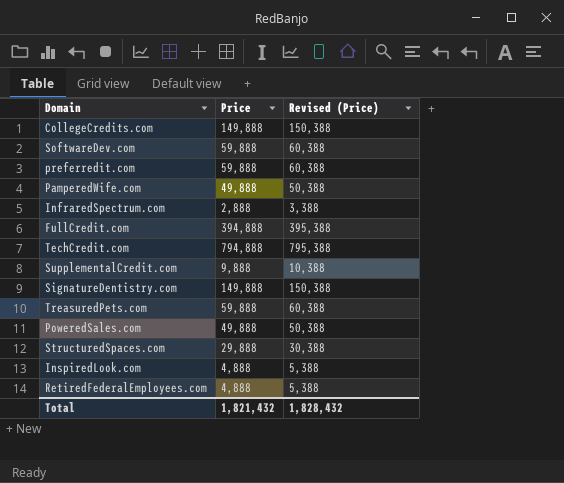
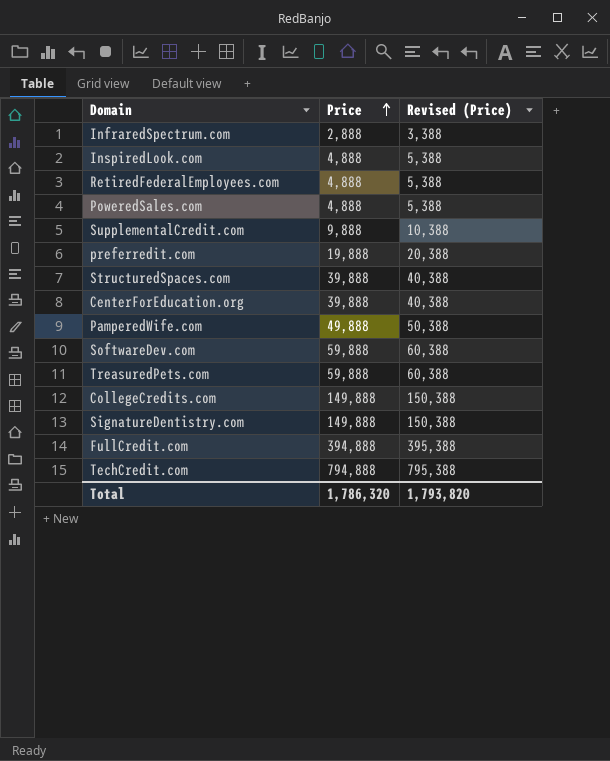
row order: none -> Price ascending
PoweredSales.com | Price: 49,888 -> 4,888
PoweredSales.com | Revised (Price): 50,388 -> 5,388
preferredit.com | Price: 59,888 -> 19,888
preferredit.com | Revised (Price): 60,388 -> 20,388
StructuredSpaces.com | Price: 29,888 -> 39,888
StructuredSpaces.com | Revised (Price): 30,388 -> 40,388
row CenterForEducation.org: none -> 39,888 | 40,388
Total | Price: 1,821,432 -> 1,786,320
Total | Revised (Price): 1,828,432 -> 1,793,820

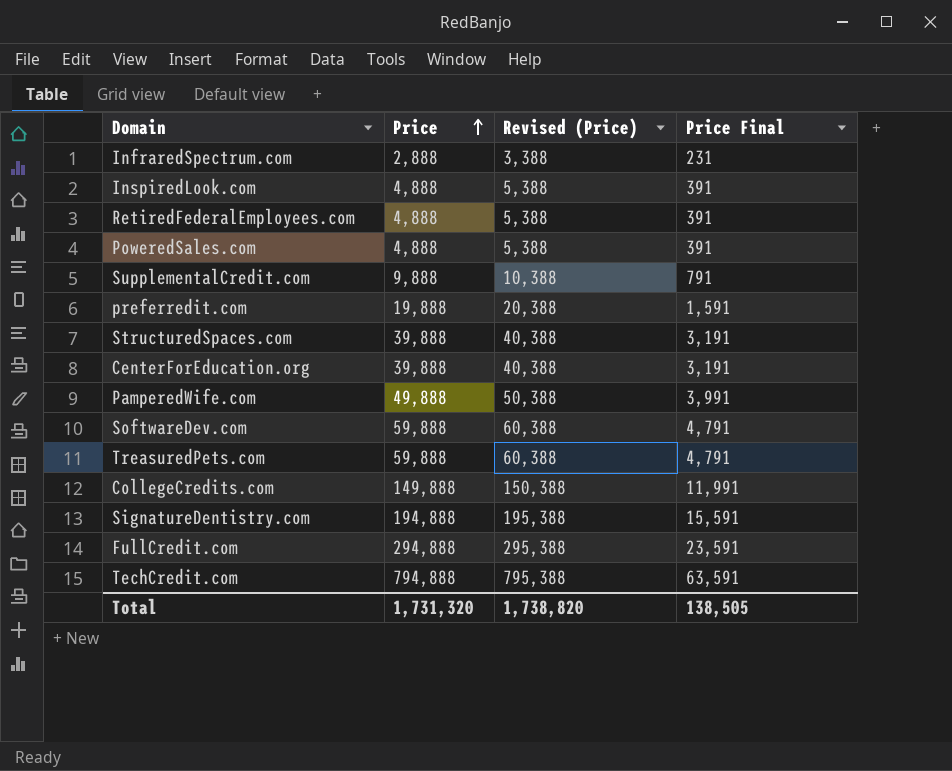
column Price Final | formula: none -> [Price] * 0.08
SignatureDentistry.com | Price: 149,888 -> 194,888
SignatureDentistry.com | Revised (Price): 150,388 -> 195,388
FullCredit.com | Price: 394,888 -> 294,888
FullCredit.com | Revised (Price): 395,388 -> 295,388
Total | Price: 1,786,320 -> 1,731,320
Total | Revised (Price): 1,793,820 -> 1,738,820

